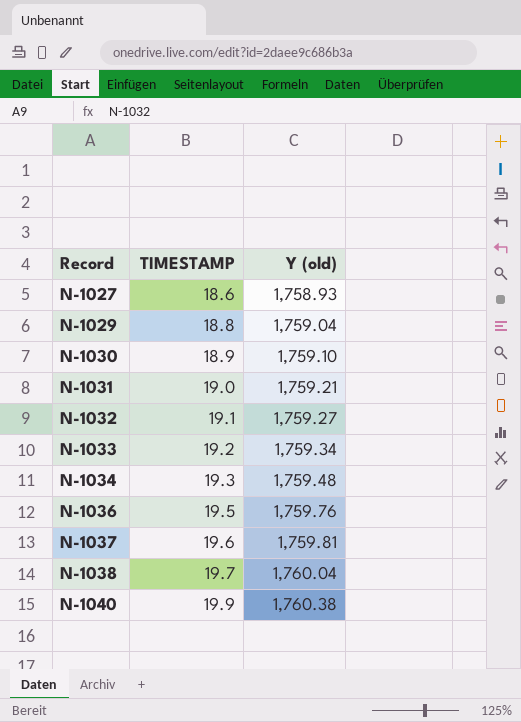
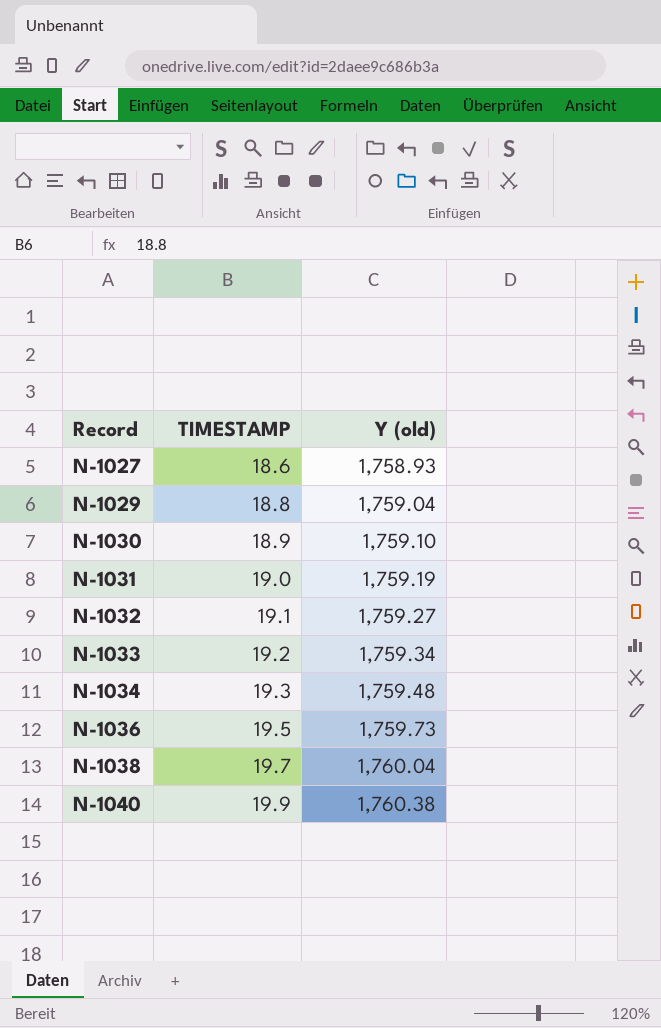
row N-1037: 19.6 | 1,759.81 -> none
N-1031 | Y (old): 1,759.21 -> 1,759.19
N-1036 | Y (old): 1,759.76 -> 1,759.73

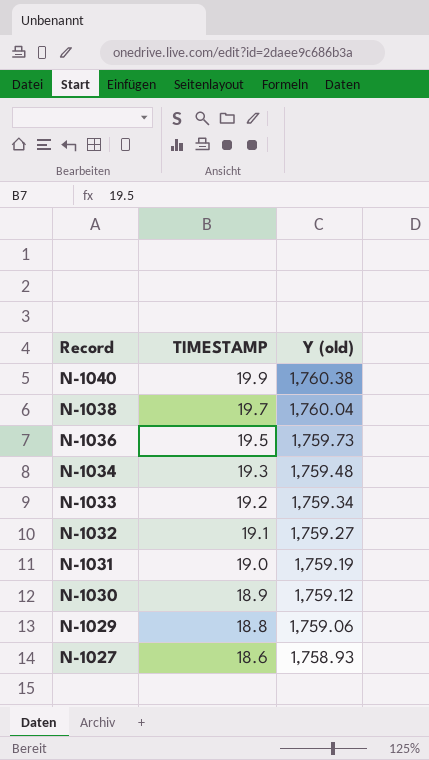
row order: Record ascending -> Record descending
N-1030 | Y (old): 1,759.10 -> 1,759.12
N-1029 | Y (old): 1,759.04 -> 1,759.06

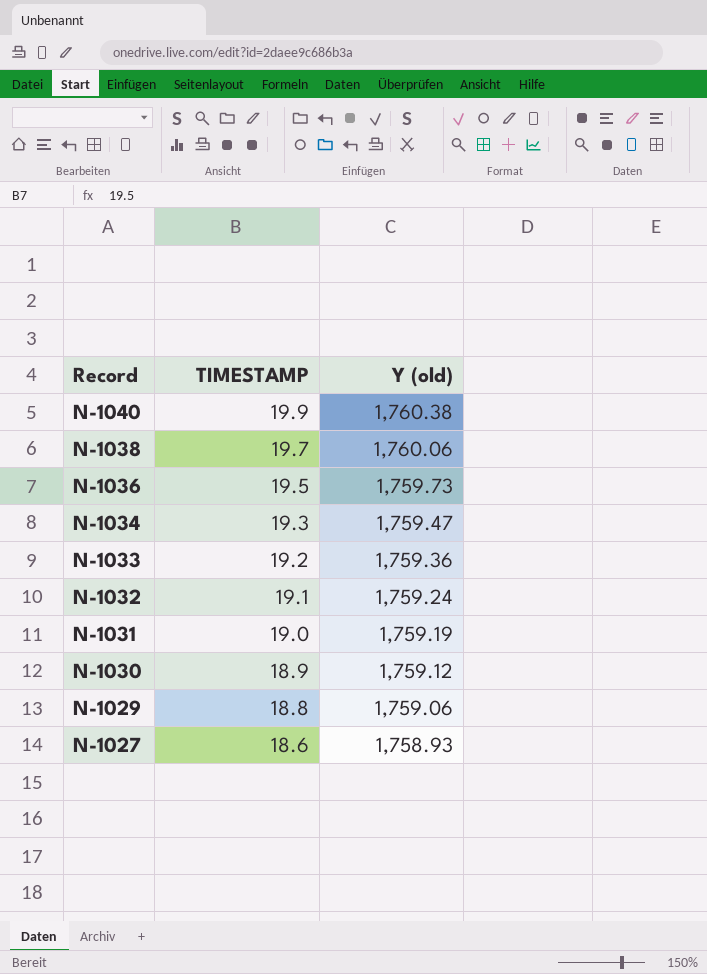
N-1038 | Y (old): 1,760.04 -> 1,760.06
N-1034 | Y (old): 1,759.48 -> 1,759.47
N-1033 | Y (old): 1,759.34 -> 1,759.36
N-1032 | Y (old): 1,759.27 -> 1,759.24

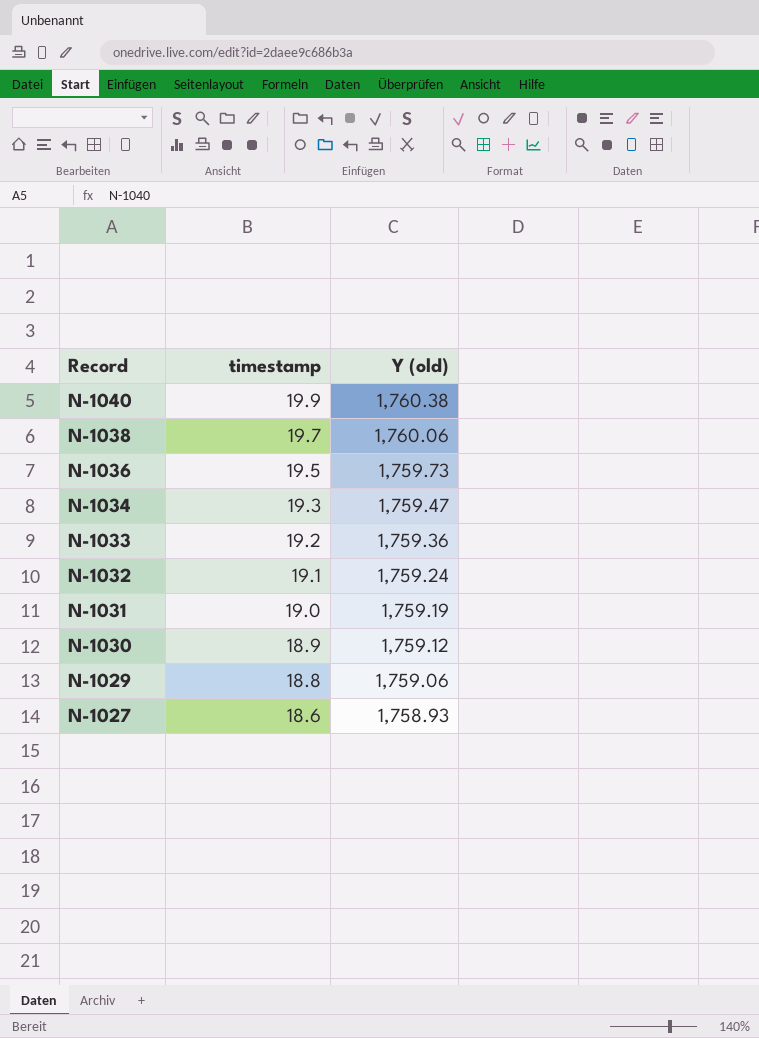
column name: TIMESTAMP -> timestamp

